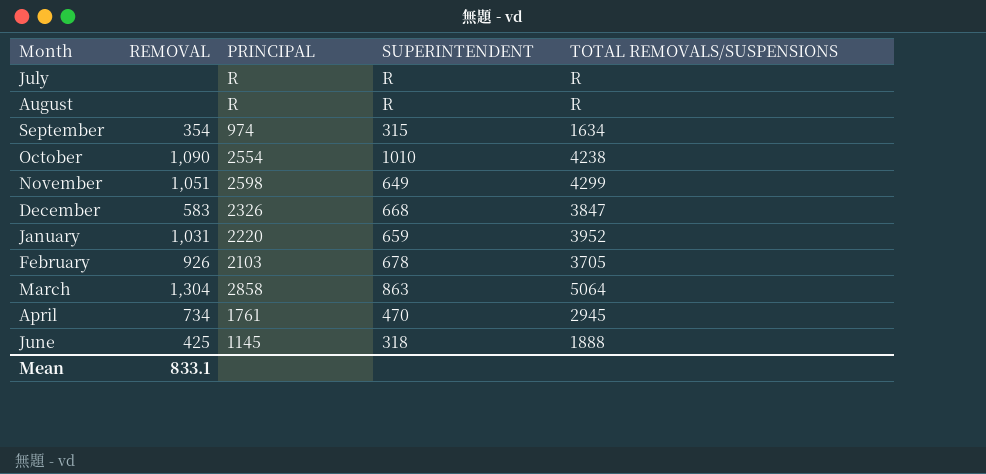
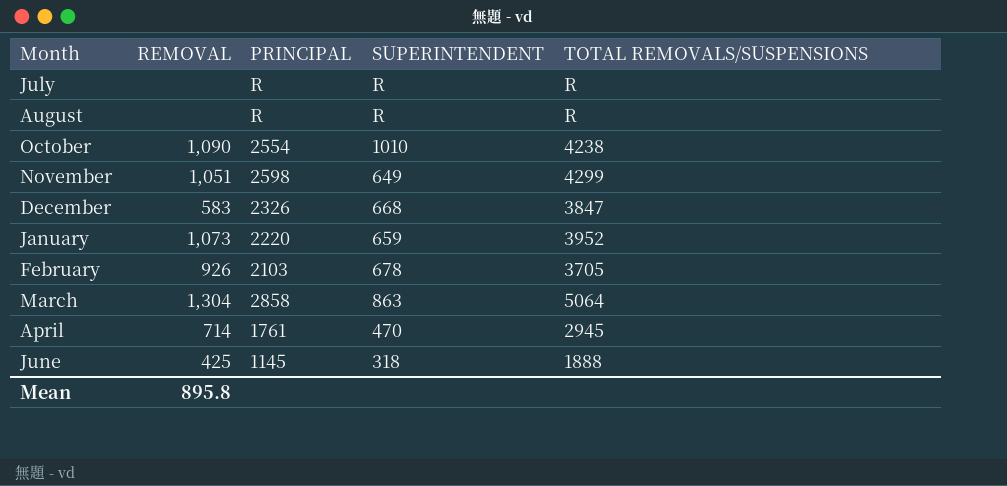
row September: 354 | 974 | 315 | 1634 -> none
January | REMOVAL: 1,031 -> 1,073
April | REMOVAL: 734 -> 714
Mean | REMOVAL: 833.1 -> 895.8

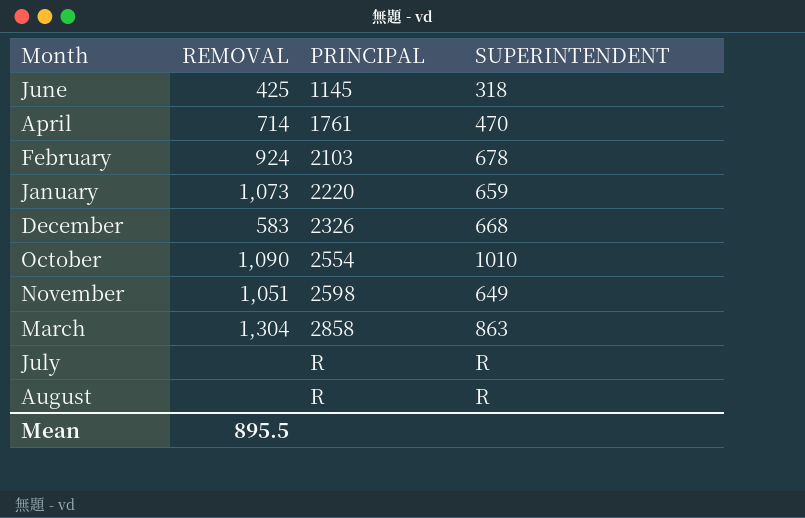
row order: none -> PRINCIPAL ascending
column TOTAL REMOVALS/SUSPENSIONS | position: 5 -> none
February | REMOVAL: 926 -> 924
Mean | REMOVAL: 895.8 -> 895.5

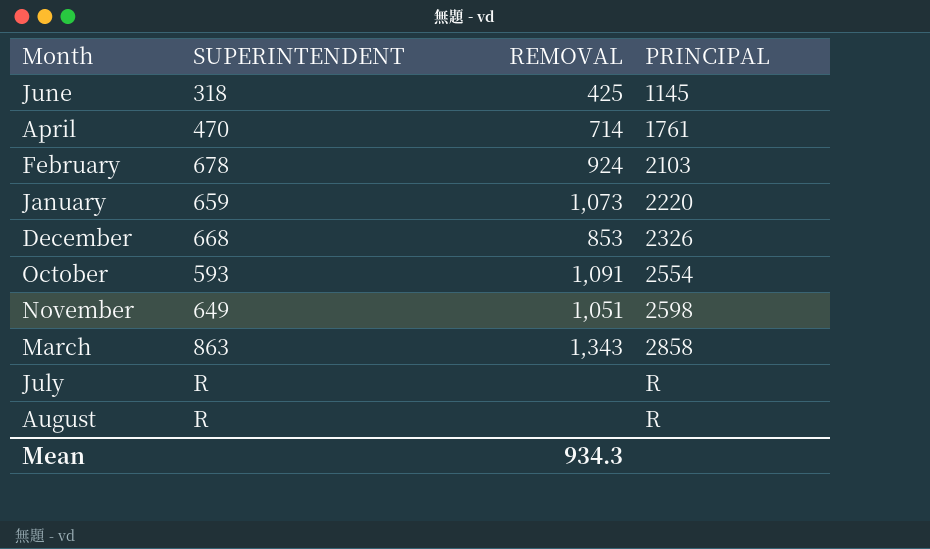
column SUPERINTENDENT | position: 4 -> 2
December | REMOVAL: 583 -> 853
October | SUPERINTENDENT: 1010 -> 593
October | REMOVAL: 1,090 -> 1,091
March | REMOVAL: 1,304 -> 1,343
Mean | REMOVAL: 895.5 -> 934.3

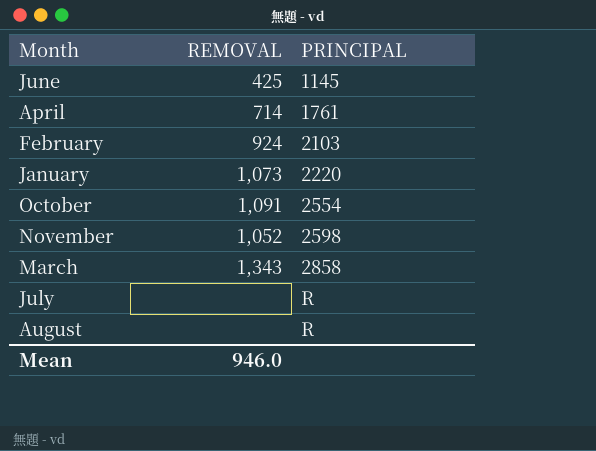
column SUPERINTENDENT | position: 2 -> none
row December: 668 | 853 | 2326 -> none
November | REMOVAL: 1,051 -> 1,052
Mean | REMOVAL: 934.3 -> 946.0

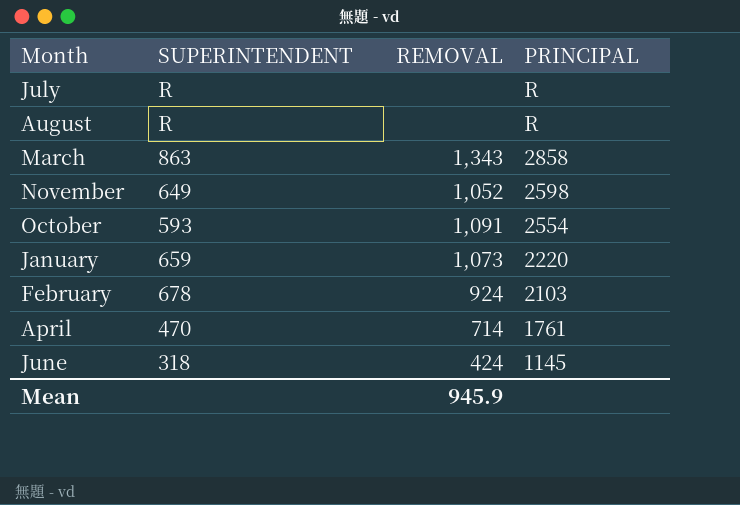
row order: PRINCIPAL ascending -> PRINCIPAL descending
column SUPERINTENDENT | position: none -> 2
June | REMOVAL: 425 -> 424
Mean | REMOVAL: 946.0 -> 945.9

